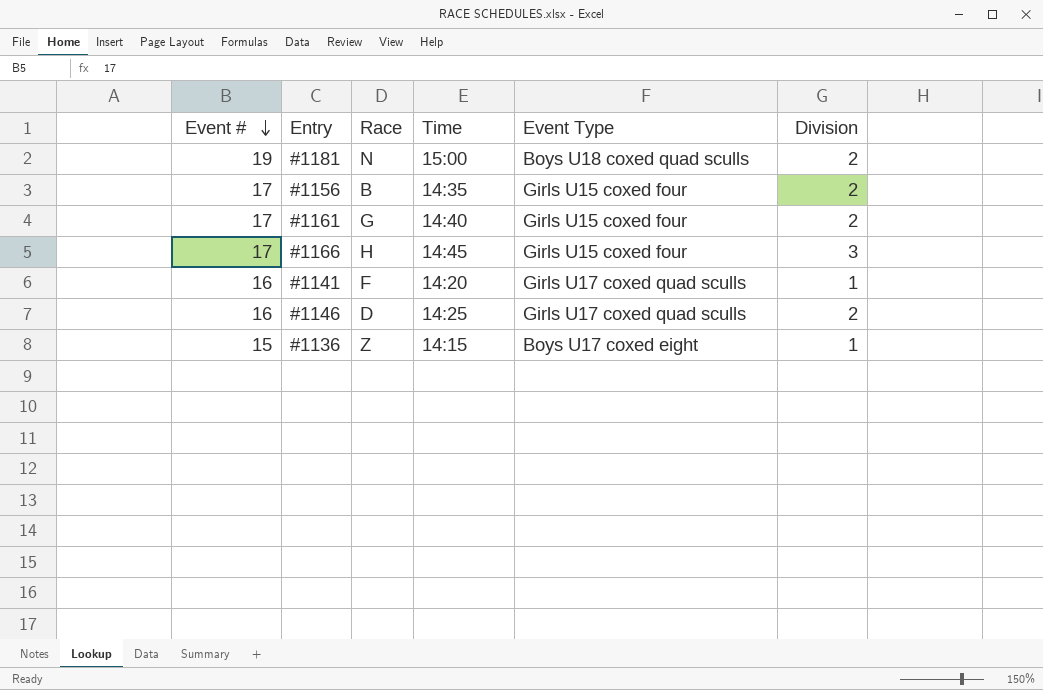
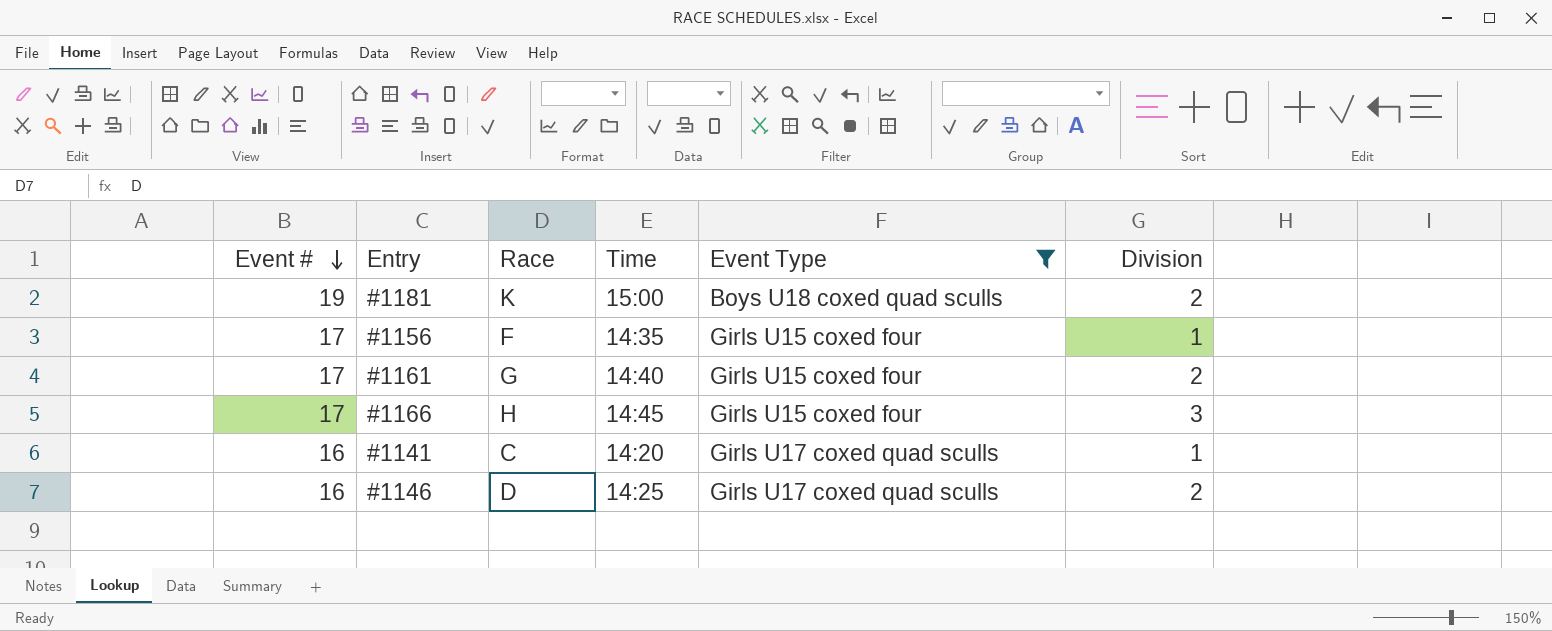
filter: none -> Event Type != Boys U17 coxed eight
#1181 | Race: N -> K
#1156 | Race: B -> F
#1156 | Division: 2 -> 1
#1141 | Race: F -> C

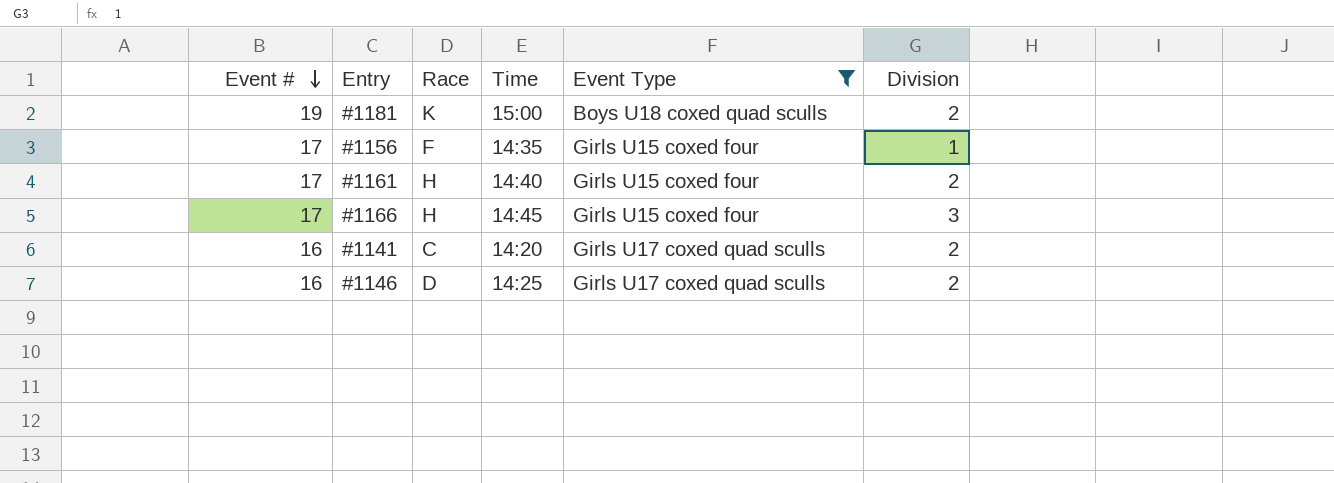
#1161 | Race: G -> H
#1141 | Division: 1 -> 2

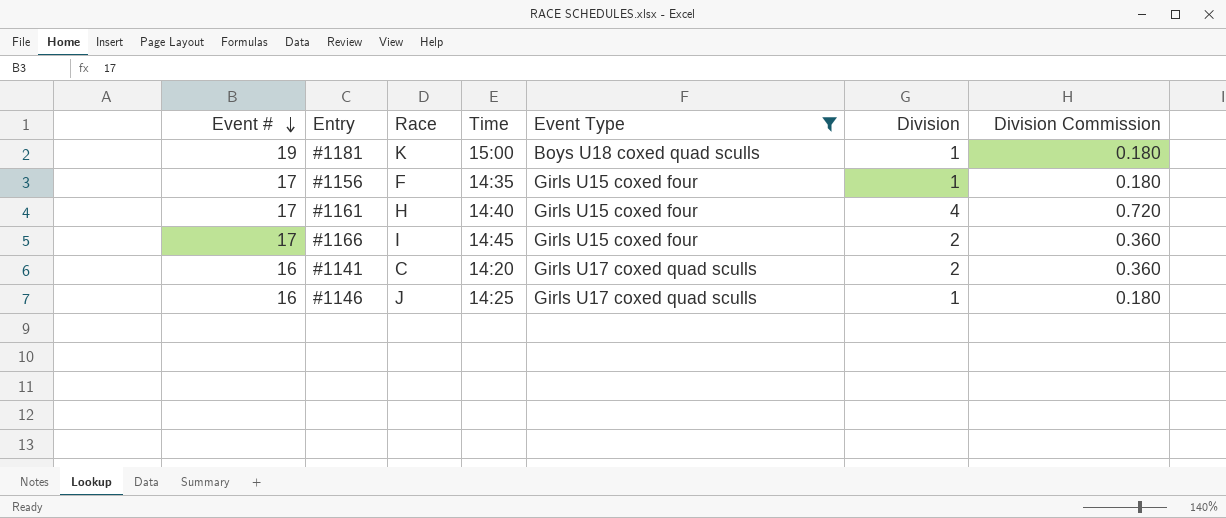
column Division Commission | formula: none -> [Division] * 0.18
#1181 | Division: 2 -> 1
#1161 | Division: 2 -> 4
#1166 | Race: H -> I
#1166 | Division: 3 -> 2
#1146 | Race: D -> J
#1146 | Division: 2 -> 1

